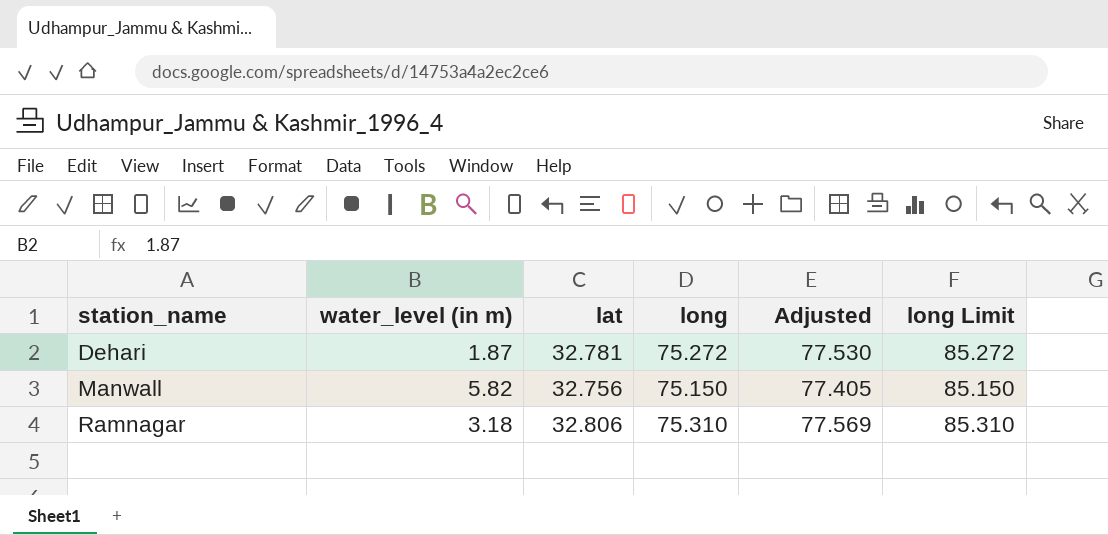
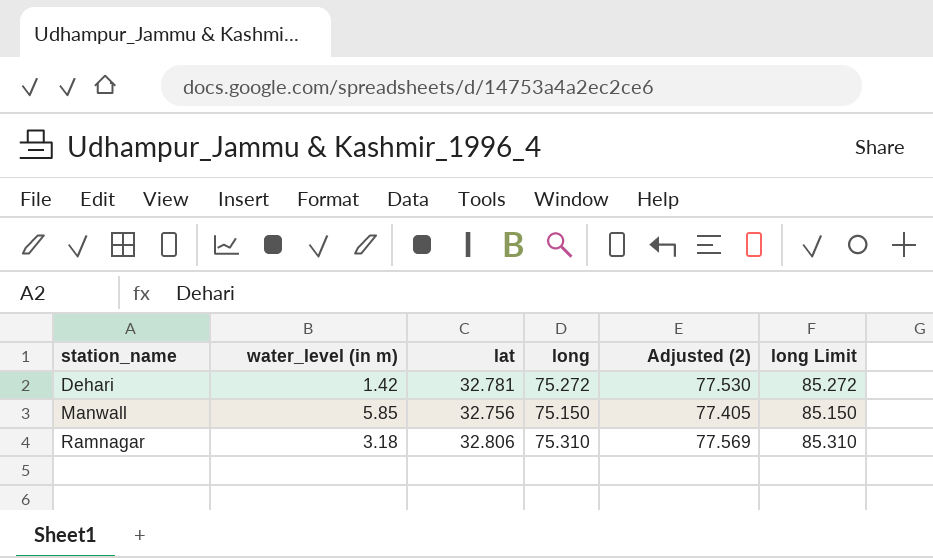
column name: Adjusted -> Adjusted (2)
Dehari | water_level (in m): 1.87 -> 1.42
Manwall | water_level (in m): 5.82 -> 5.85

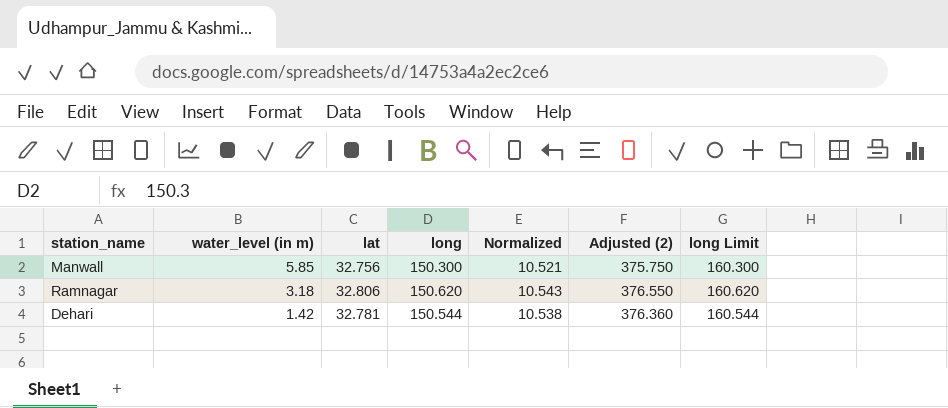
row order: station_name ascending -> water_level (in m) descending
column Normalized | formula: none -> [long] * 0.07
column Adjusted (2) | formula: [long] * 1.03 -> [long] * 2.5
Manwall | long: 75.150 -> 150.300
Manwall | long Limit: 85.150 -> 160.300
Ramnagar | long: 75.310 -> 150.620
Ramnagar | long Limit: 85.310 -> 160.620
Dehari | long: 75.272 -> 150.544
Dehari | long Limit: 85.272 -> 160.544

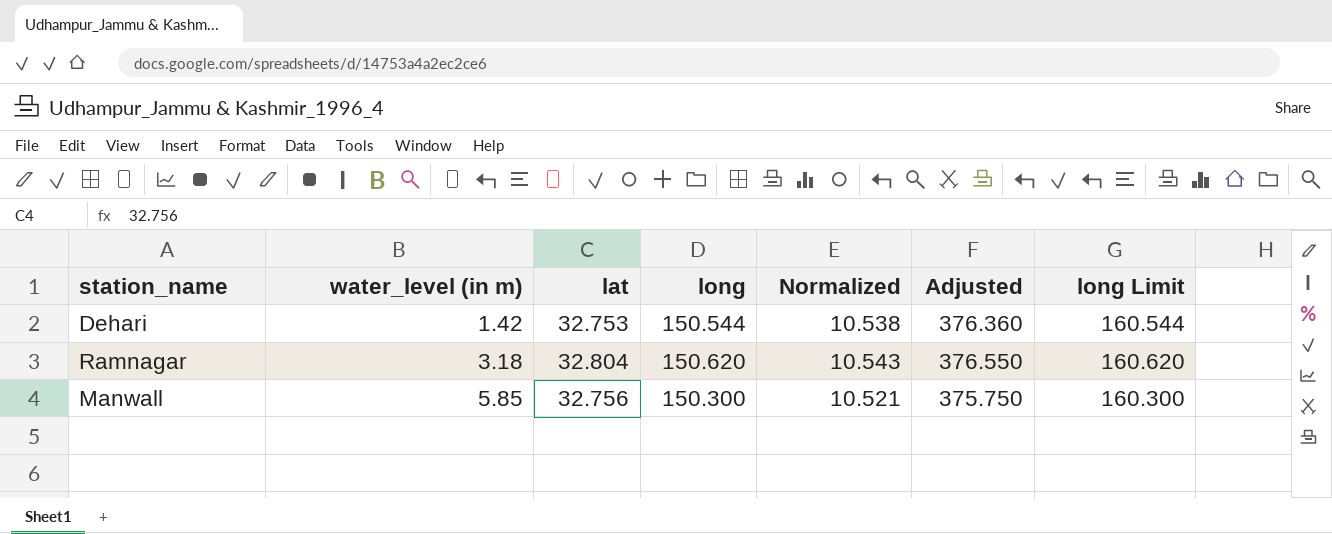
row order: water_level (in m) descending -> water_level (in m) ascending
column name: Adjusted (2) -> Adjusted
Dehari | lat: 32.781 -> 32.753
Ramnagar | lat: 32.806 -> 32.804

